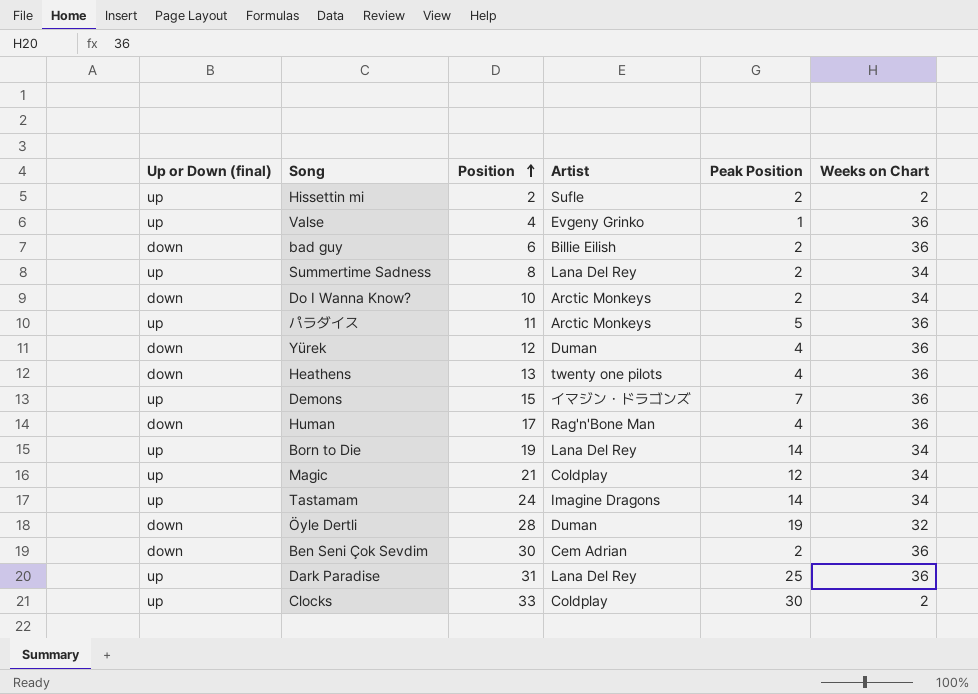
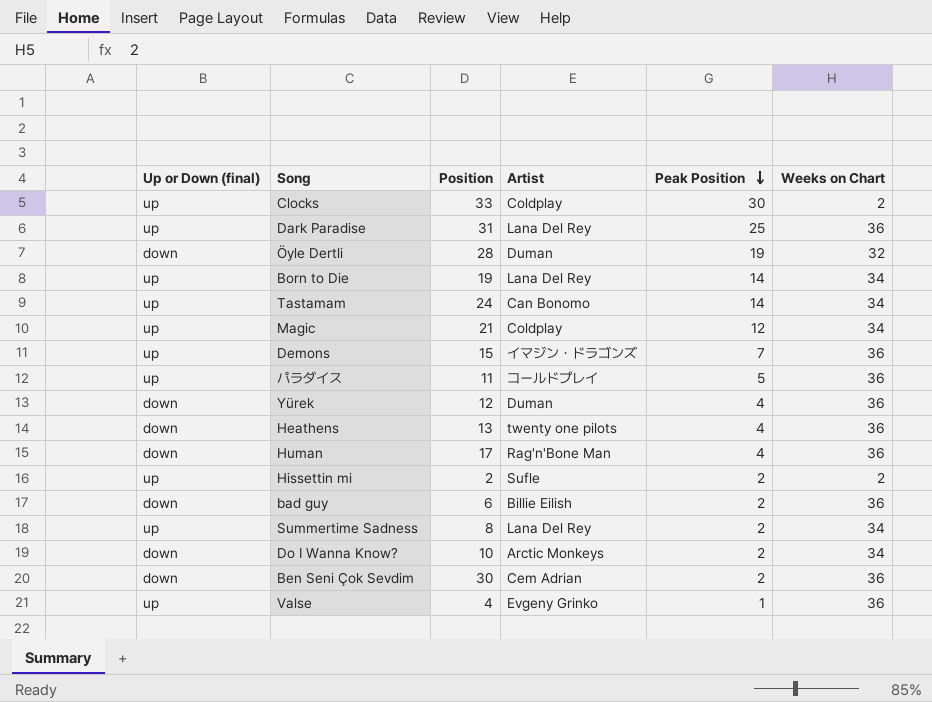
row order: Position ascending -> Peak Position descending
Tastamam | Artist: Imagine Dragons -> Can Bonomo
パラダイス | Artist: Arctic Monkeys -> コールドプレイ

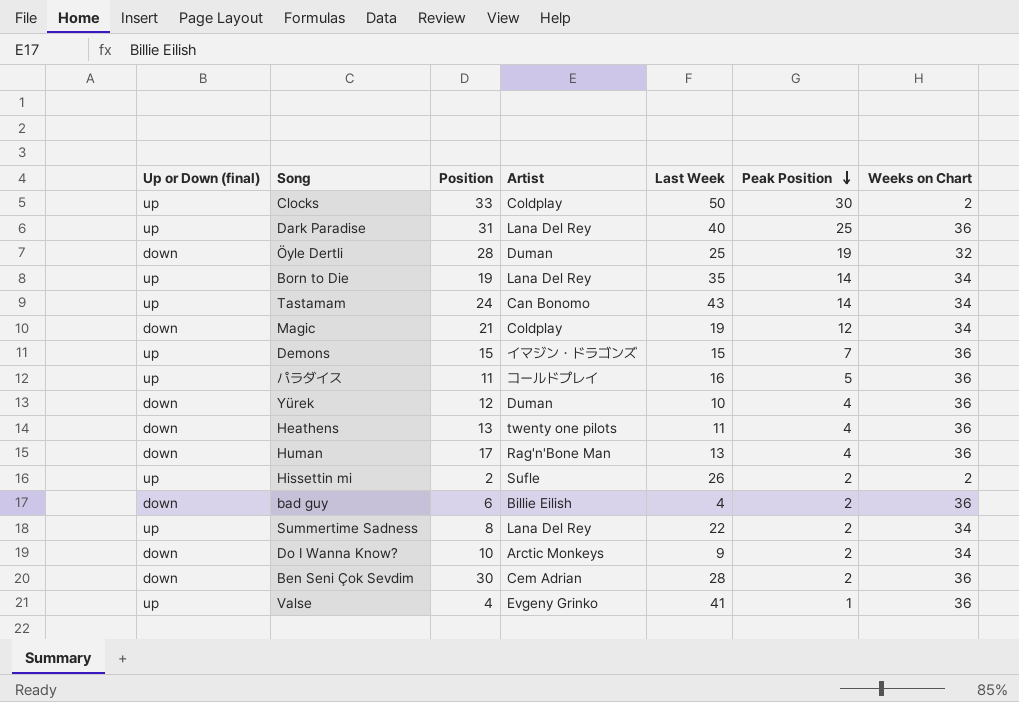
column Last Week | position: none -> 5
Magic | Up or Down (final): up -> down

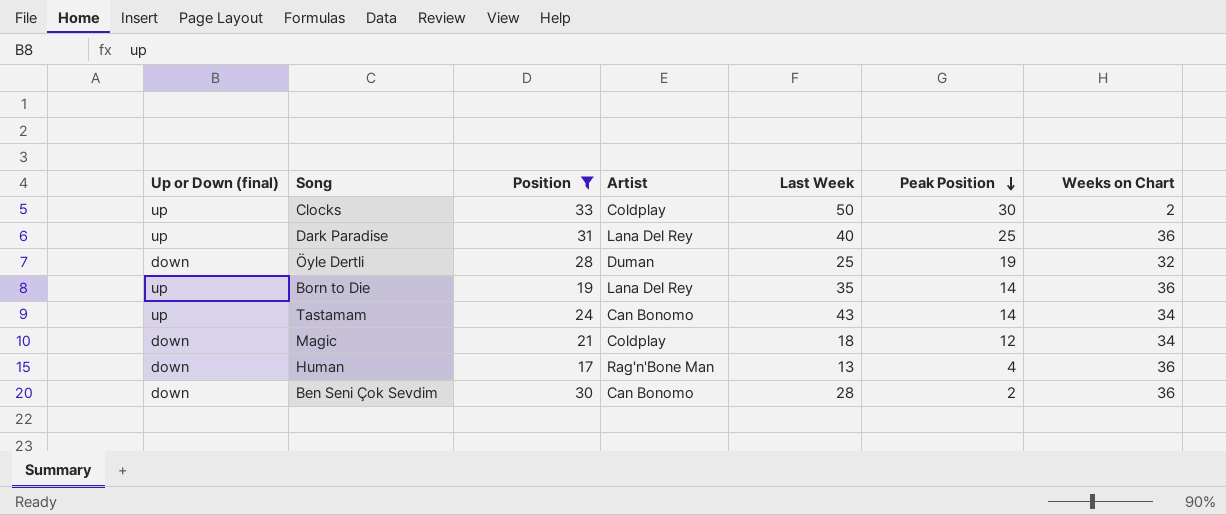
filter: none -> Position >= 17
Born to Die | Weeks on Chart: 34 -> 36
Magic | Last Week: 19 -> 18
Ben Seni Çok Sevdim | Artist: Cem Adrian -> Can Bonomo

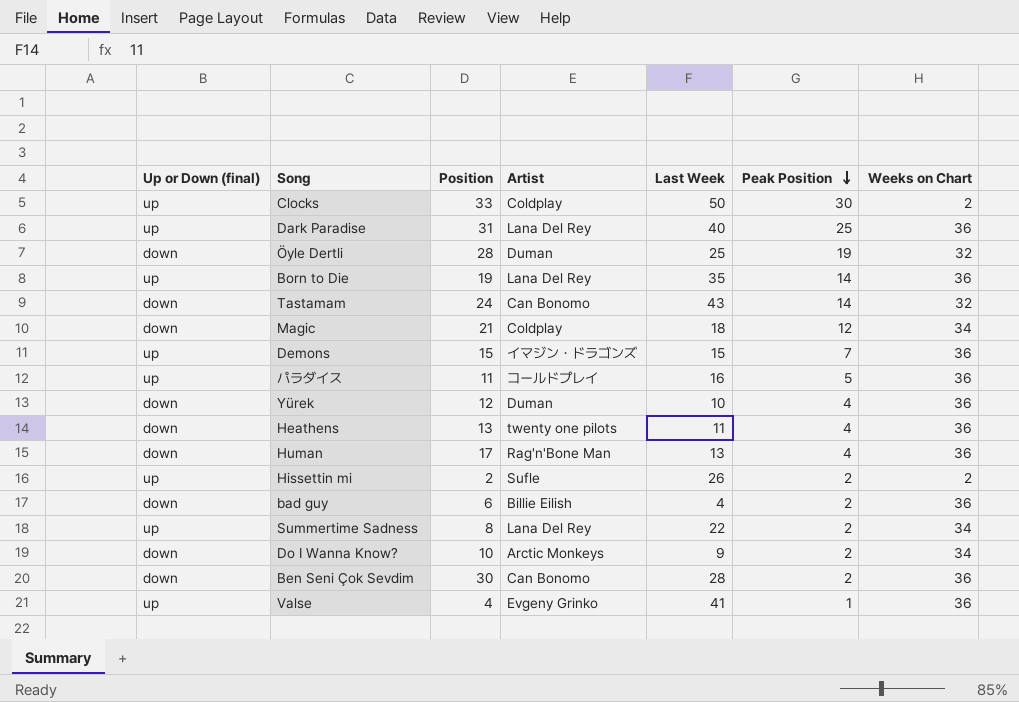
filter: Position >= 17 -> none
Tastamam | Up or Down (final): up -> down
Tastamam | Weeks on Chart: 34 -> 32

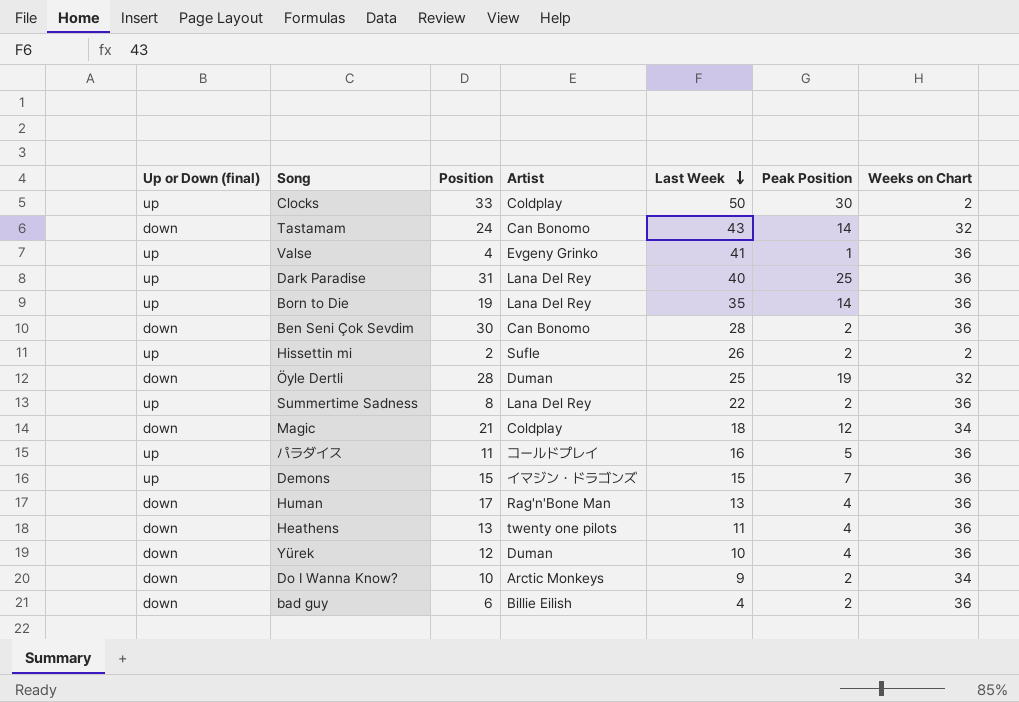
row order: Peak Position descending -> Last Week descending
Summertime Sadness | Weeks on Chart: 34 -> 36

